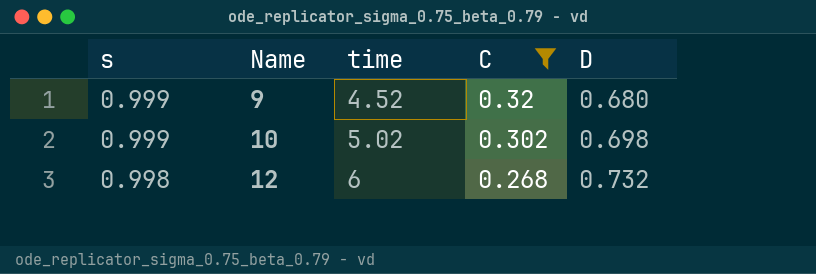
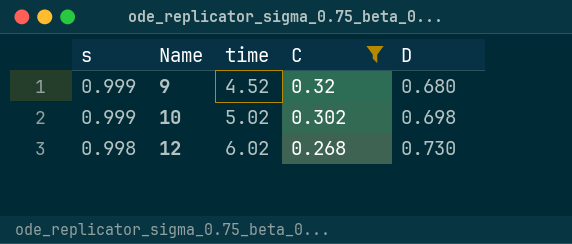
12 | time: 6 -> 6.02
12 | D: 0.732 -> 0.730

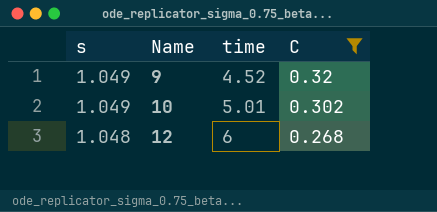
column D | position: 5 -> none
9 | s: 0.999 -> 1.049
10 | s: 0.999 -> 1.049
10 | time: 5.02 -> 5.01
12 | s: 0.998 -> 1.048
12 | time: 6.02 -> 6

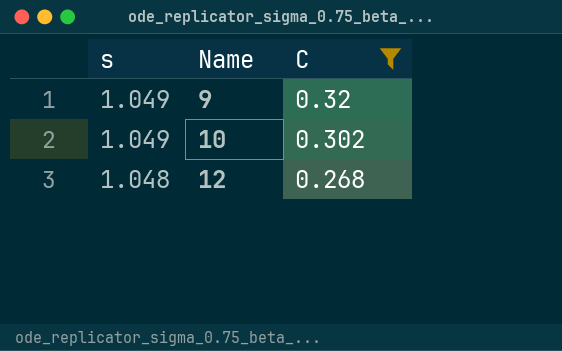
column time | position: 3 -> none

